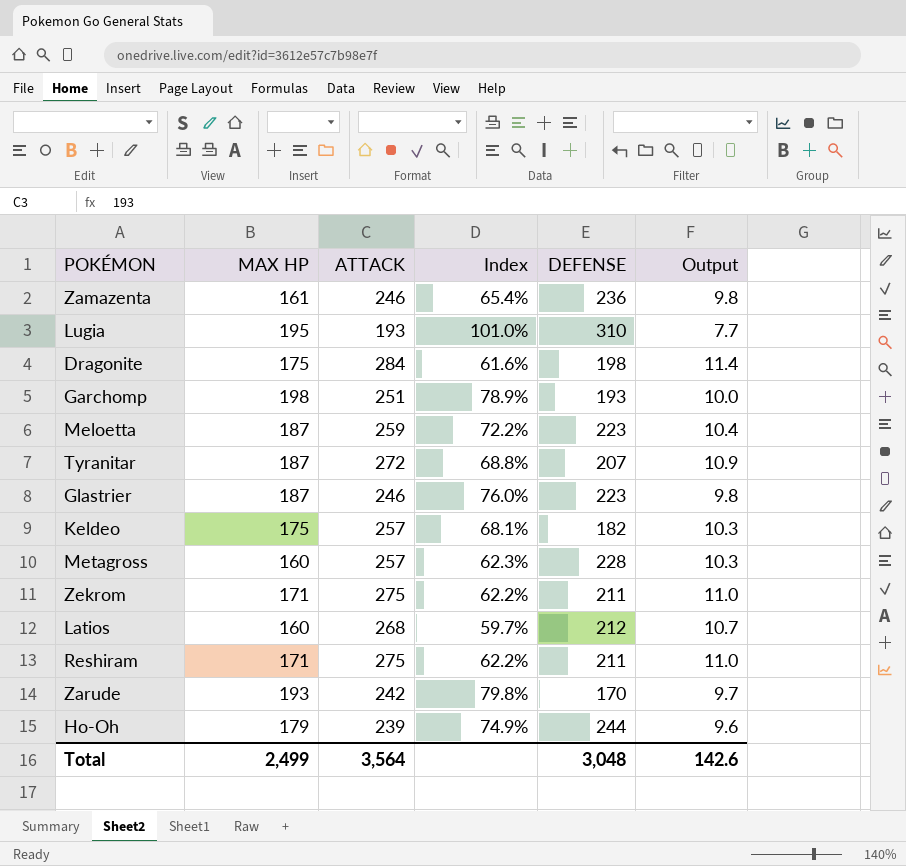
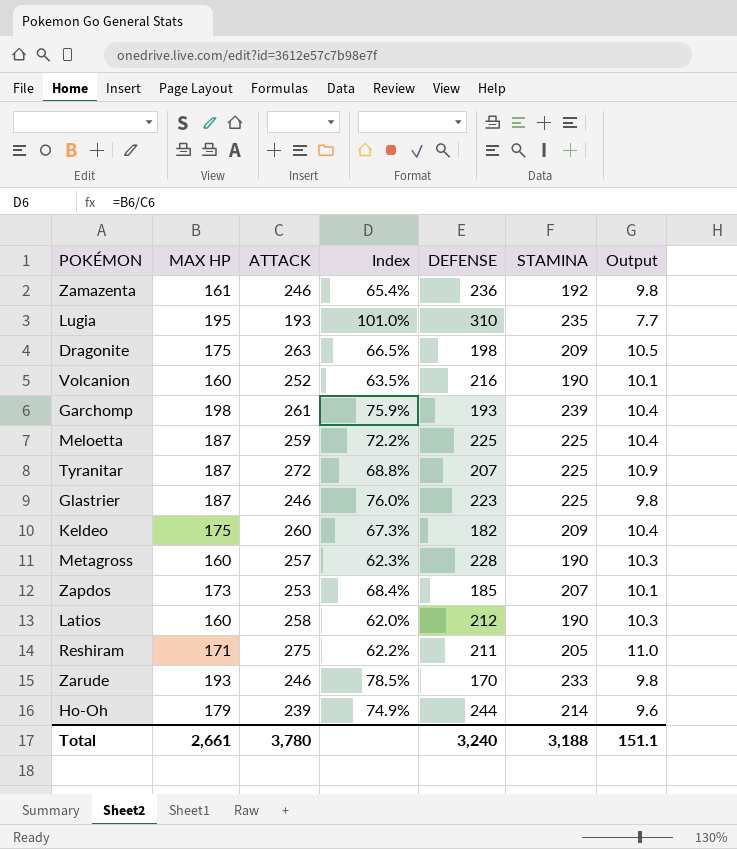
column STAMINA | position: none -> 6
row Zekrom: 171 | 275 | 62.2% | 211 | 11.0 -> none
Dragonite | ATTACK: 284 -> 263
Dragonite | Index: 61.6% -> 66.5%
Dragonite | Output: 11.4 -> 10.5
row Volcanion: none -> 160 | 252 | 63.5% | 216 | 190 | 10.1
Garchomp | ATTACK: 251 -> 261
Garchomp | Index: 78.9% -> 75.9%
Garchomp | Output: 10.0 -> 10.4
Meloetta | DEFENSE: 223 -> 225
Keldeo | ATTACK: 257 -> 260
Keldeo | Index: 68.1% -> 67.3%
Keldeo | Output: 10.3 -> 10.4
row Zapdos: none -> 173 | 253 | 68.4% | 185 | 207 | 10.1
Latios | ATTACK: 268 -> 258
Latios | Index: 59.7% -> 62.0%
Latios | Output: 10.7 -> 10.3
Zarude | ATTACK: 242 -> 246
Zarude | Index: 79.8% -> 78.5%
Zarude | Output: 9.7 -> 9.8
Total | MAX HP: 2,499 -> 2,661
Total | ATTACK: 3,564 -> 3,780
Total | DEFENSE: 3,048 -> 3,240
Total | Output: 142.6 -> 151.1

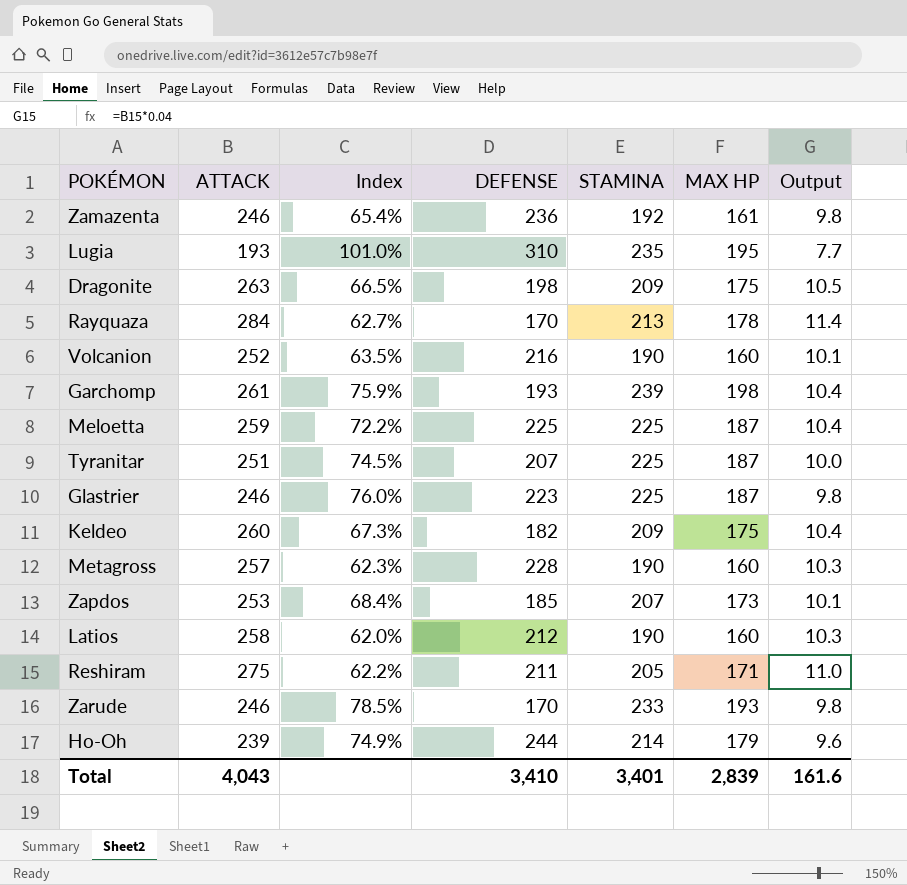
column MAX HP | position: 2 -> 6
row Rayquaza: none -> 284 | 62.7% | 170 | 213 | 178 | 11.4
Tyranitar | ATTACK: 272 -> 251
Tyranitar | Index: 68.8% -> 74.5%
Tyranitar | Output: 10.9 -> 10.0
Total | ATTACK: 3,780 -> 4,043
Total | DEFENSE: 3,240 -> 3,410
Total | STAMINA: 3,188 -> 3,401
Total | MAX HP: 2,661 -> 2,839
Total | Output: 151.1 -> 161.6

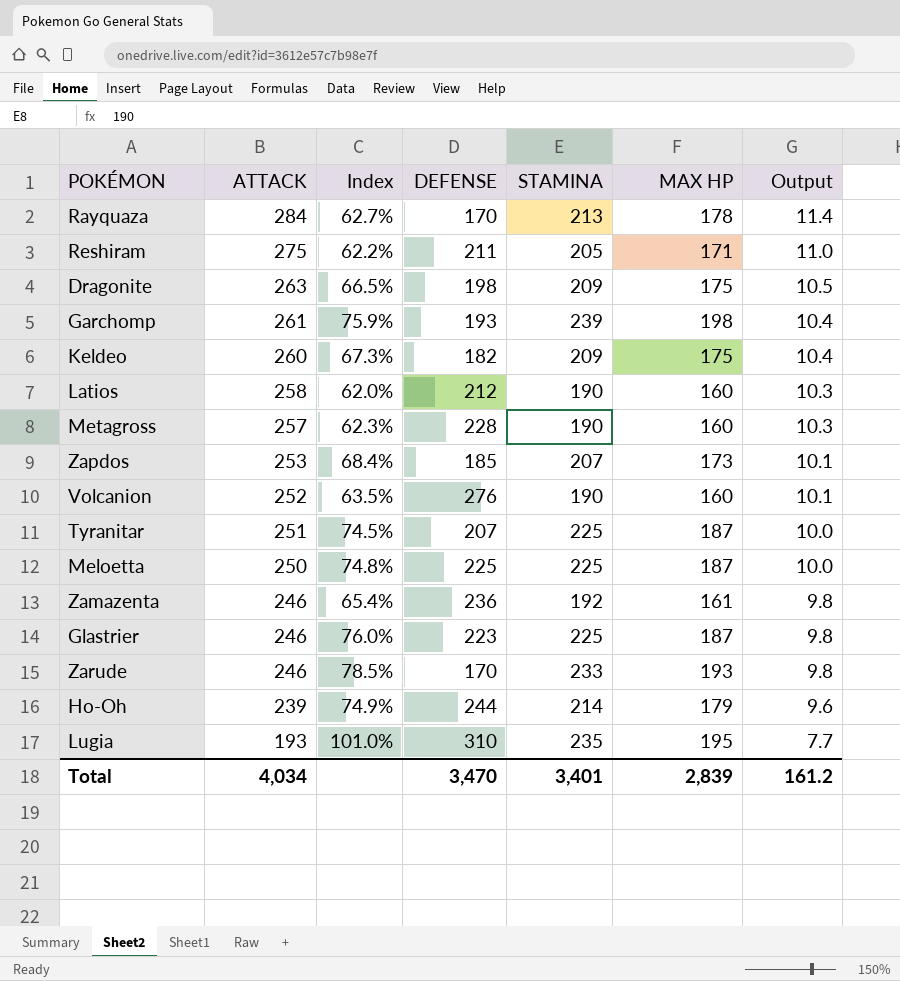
row order: none -> ATTACK descending
Volcanion | DEFENSE: 216 -> 276
Meloetta | ATTACK: 259 -> 250
Meloetta | Index: 72.2% -> 74.8%
Meloetta | Output: 10.4 -> 10.0
Total | ATTACK: 4,043 -> 4,034
Total | DEFENSE: 3,410 -> 3,470
Total | Output: 161.6 -> 161.2

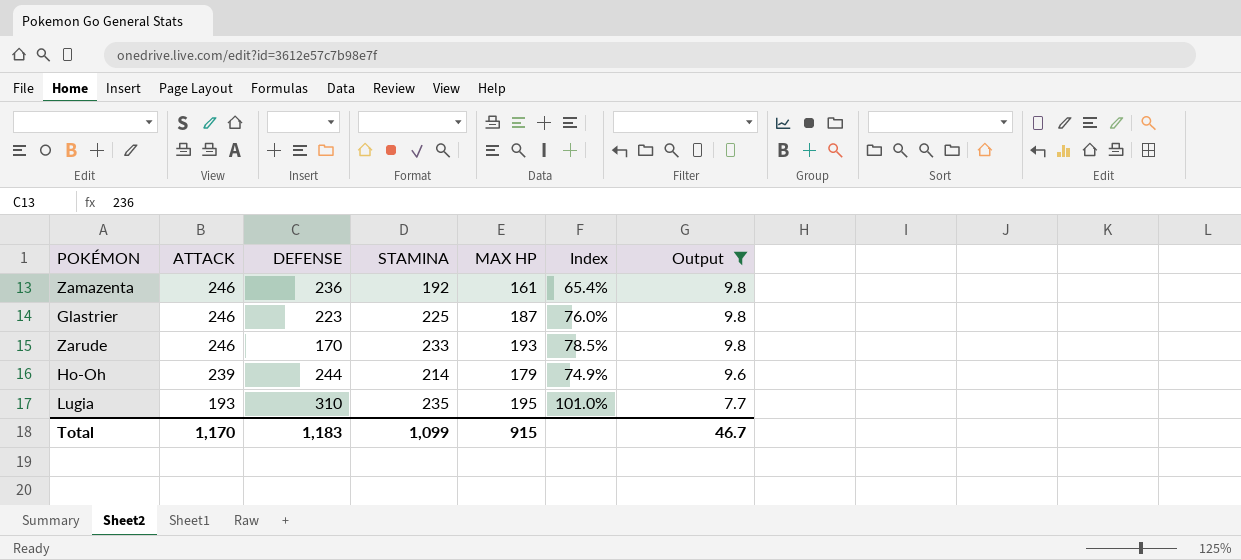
filter: none -> Output <= 9.8
column Index | position: 3 -> 6
Total | ATTACK: 4,034 -> 1,170
Total | DEFENSE: 3,470 -> 1,183
Total | STAMINA: 3,401 -> 1,099
Total | MAX HP: 2,839 -> 915
Total | Output: 161.2 -> 46.7

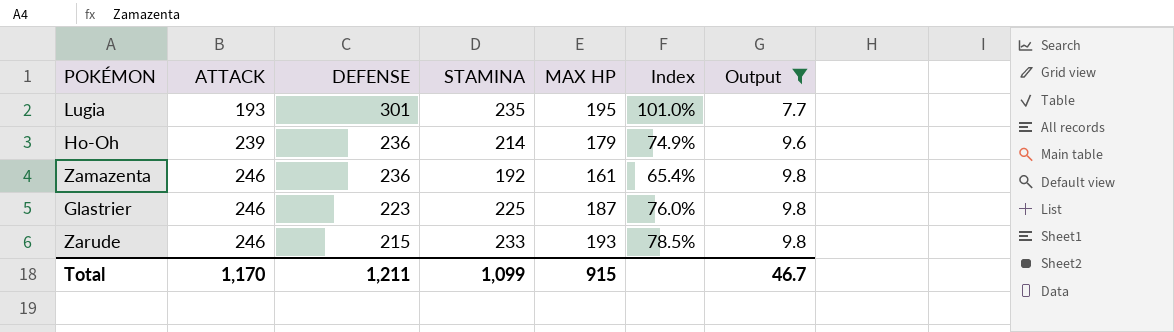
row order: ATTACK descending -> ATTACK ascending
Lugia | DEFENSE: 310 -> 301
Ho-Oh | DEFENSE: 244 -> 236
Zarude | DEFENSE: 170 -> 215
Total | DEFENSE: 1,183 -> 1,211

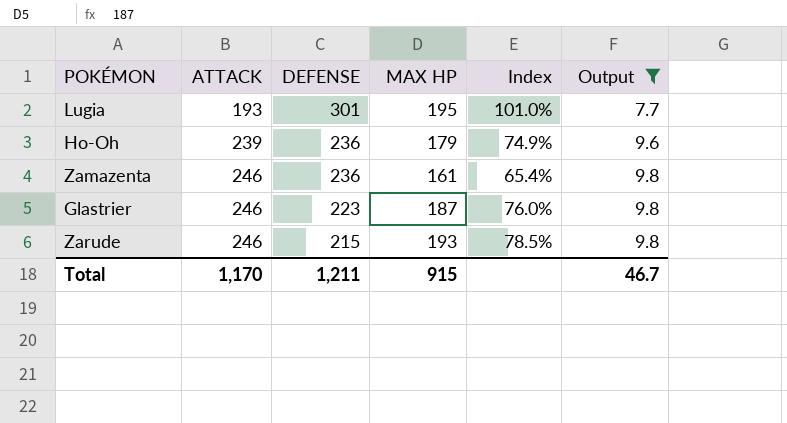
column STAMINA | position: 4 -> none

